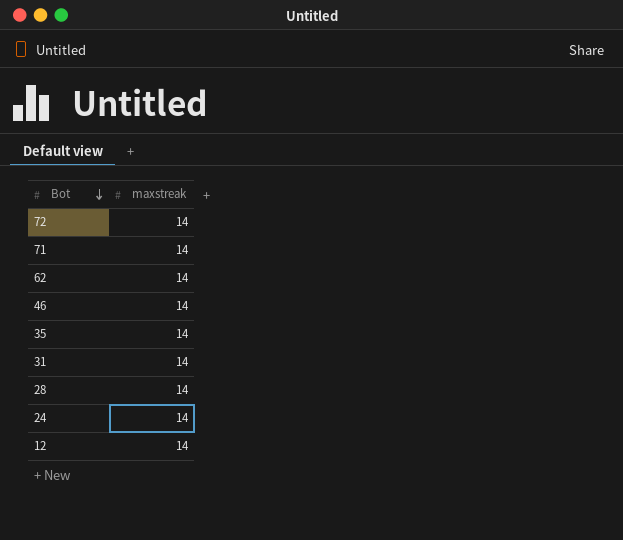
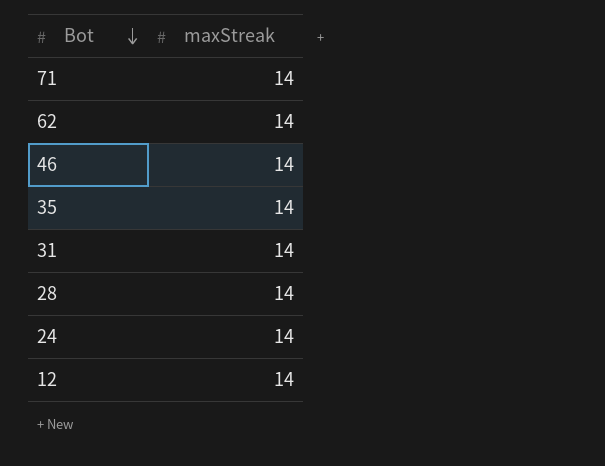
column name: maxstreak -> maxStreak
row 72: 14 -> none

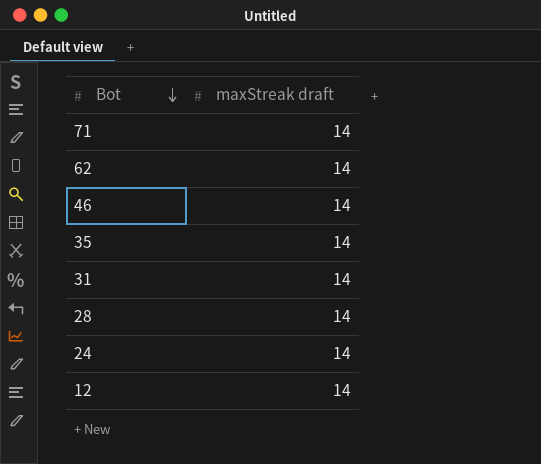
column name: maxStreak -> maxStreak draft

